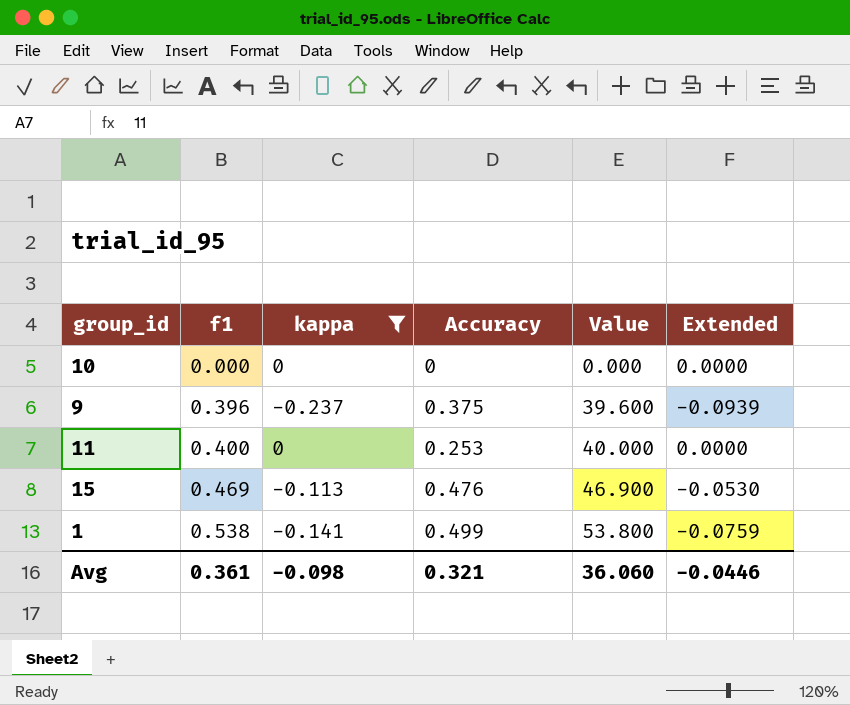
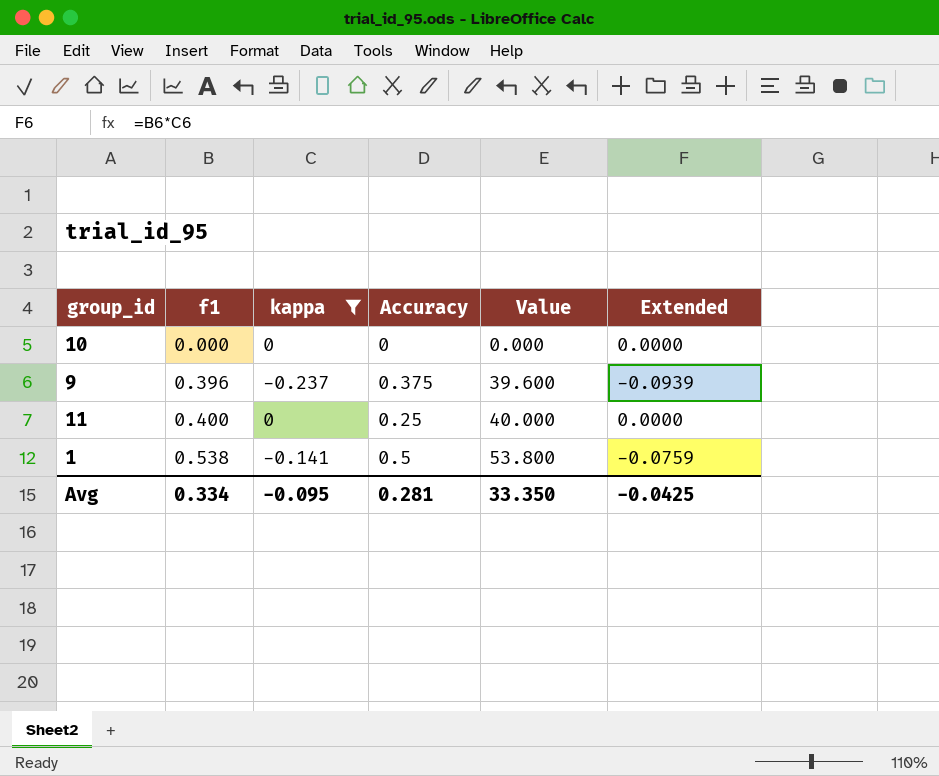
row 15: 0.469 | -0.113 | 0.476 | 46.900 | -0.0530 -> none
11 | Accuracy: 0.253 -> 0.25
1 | Accuracy: 0.499 -> 0.5
Avg | f1: 0.361 -> 0.334
Avg | kappa: -0.098 -> -0.095
Avg | Accuracy: 0.321 -> 0.281
Avg | Value: 36.060 -> 33.350
Avg | Extended: -0.0446 -> -0.0425

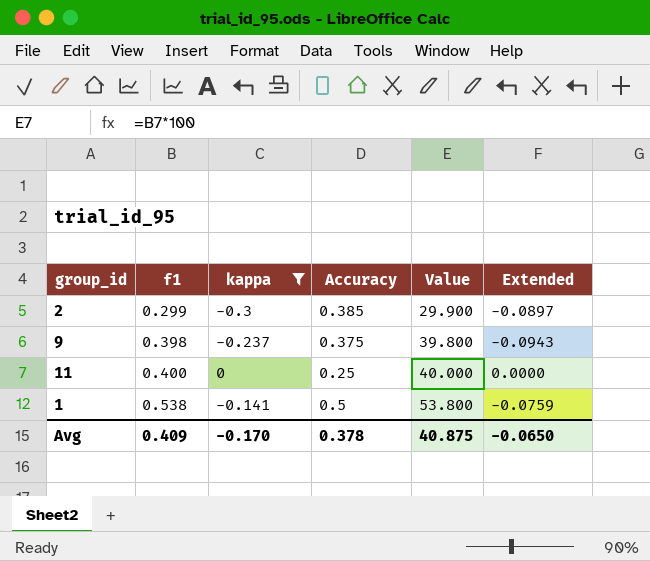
row 10: 0.000 | 0 | 0 | 0.000 | 0.0000 -> none
row 2: none -> 0.299 | -0.3 | 0.385 | 29.900 | -0.0897
9 | f1: 0.396 -> 0.398
9 | Value: 39.600 -> 39.800
9 | Extended: -0.0939 -> -0.0943
Avg | f1: 0.334 -> 0.409
Avg | kappa: -0.095 -> -0.170
Avg | Accuracy: 0.281 -> 0.378
Avg | Value: 33.350 -> 40.875
Avg | Extended: -0.0425 -> -0.0650

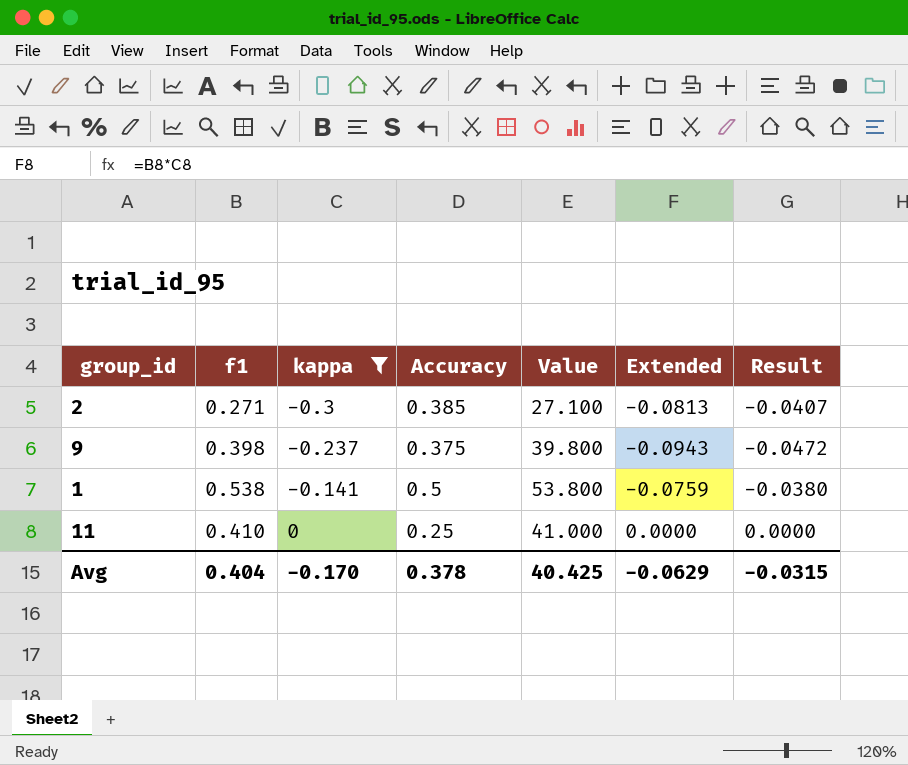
row order: f1 ascending -> kappa ascending
column Result | formula: none -> [Extended] * 0.5
2 | f1: 0.299 -> 0.271
2 | Value: 29.900 -> 27.100
2 | Extended: -0.0897 -> -0.0813
11 | f1: 0.400 -> 0.410
11 | Value: 40.000 -> 41.000
Avg | f1: 0.409 -> 0.404
Avg | Value: 40.875 -> 40.425
Avg | Extended: -0.0650 -> -0.0629

